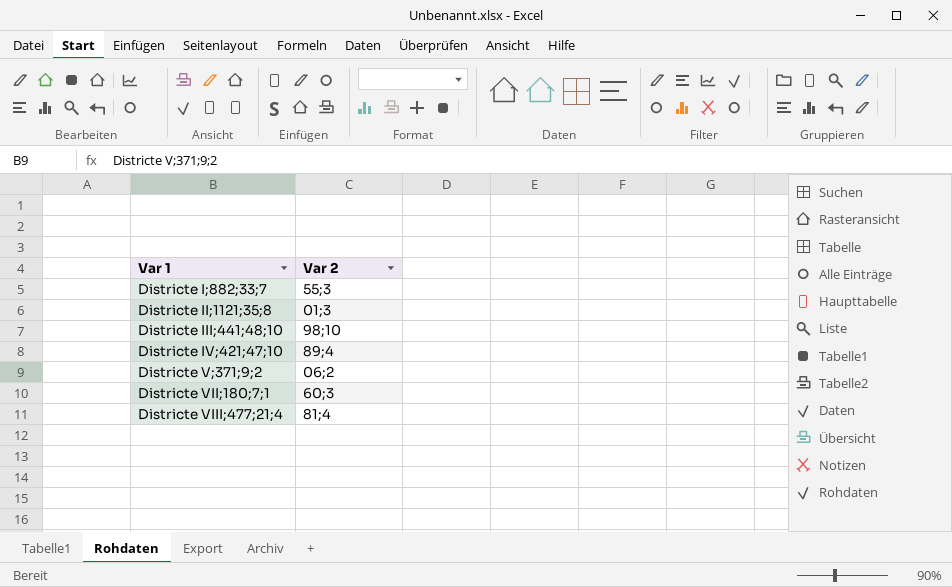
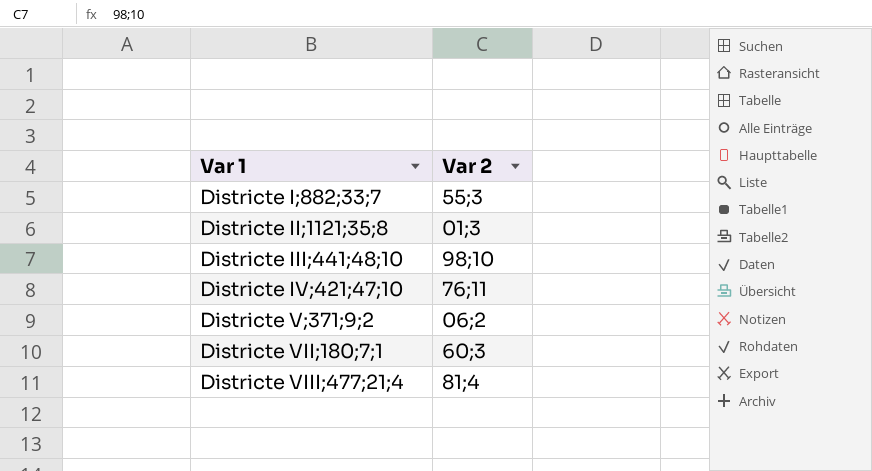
Districte IV;421;47;10 | Var 2: 89;4 -> 76;11

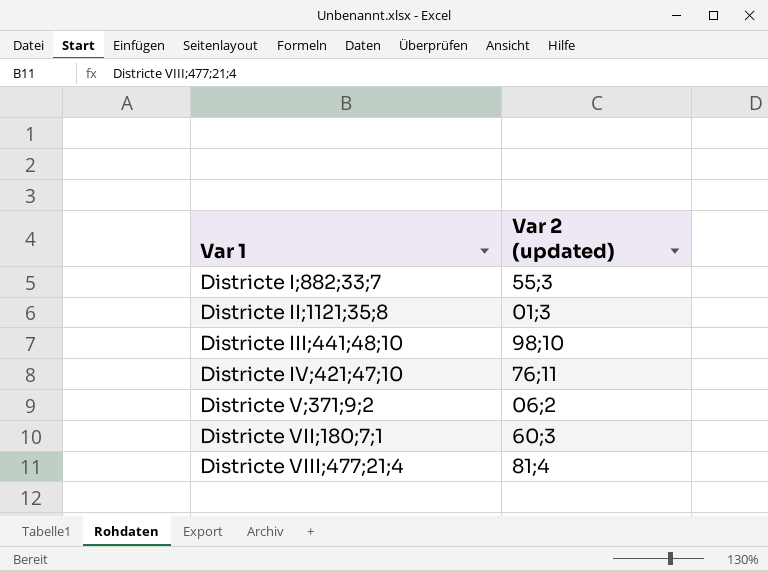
column name: Var 2 -> Var 2 (updated)

